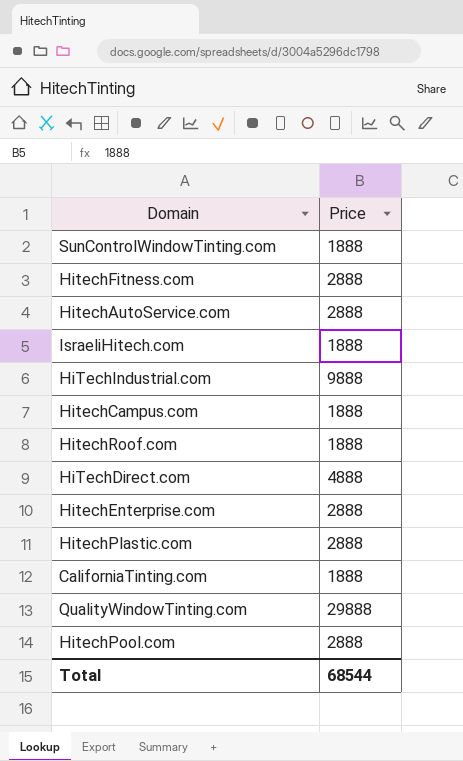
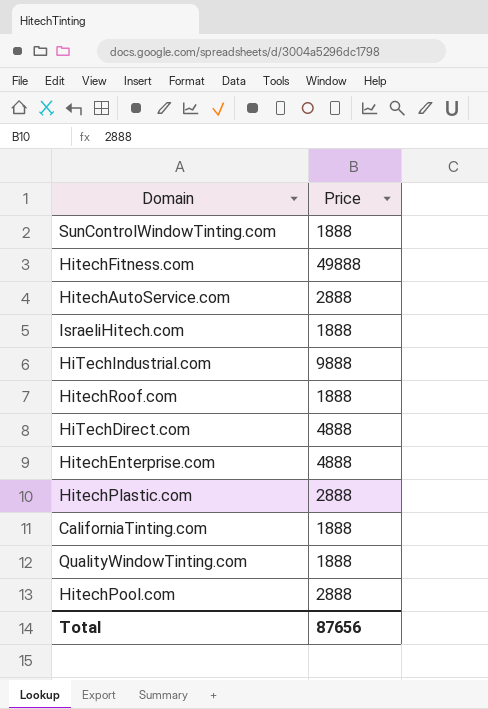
row HitechCampus.com: 1888 -> none
HitechFitness.com | Price: 2888 -> 49888
HitechEnterprise.com | Price: 2888 -> 4888
QualityWindowTinting.com | Price: 29888 -> 1888
Total | Price: 68544 -> 87656

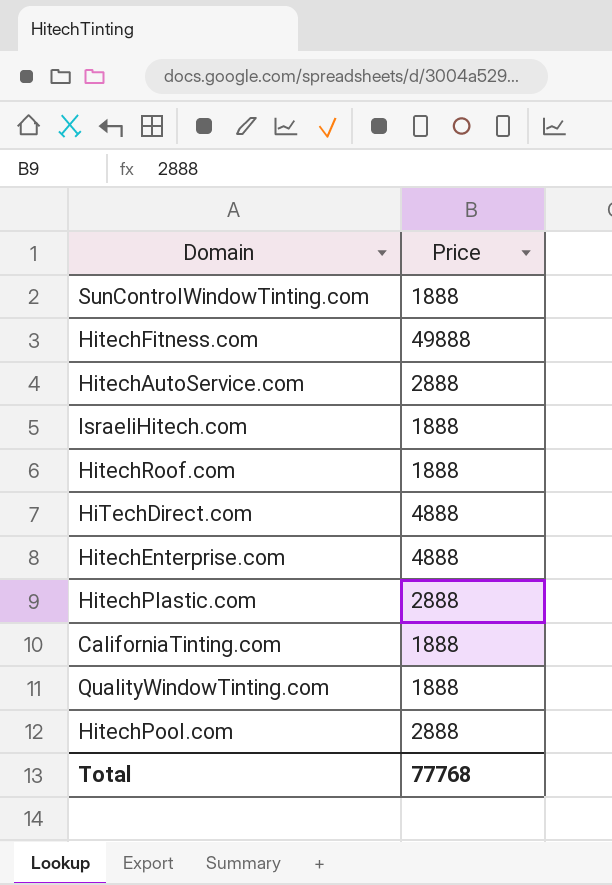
row HiTechIndustrial.com: 9888 -> none
Total | Price: 87656 -> 77768

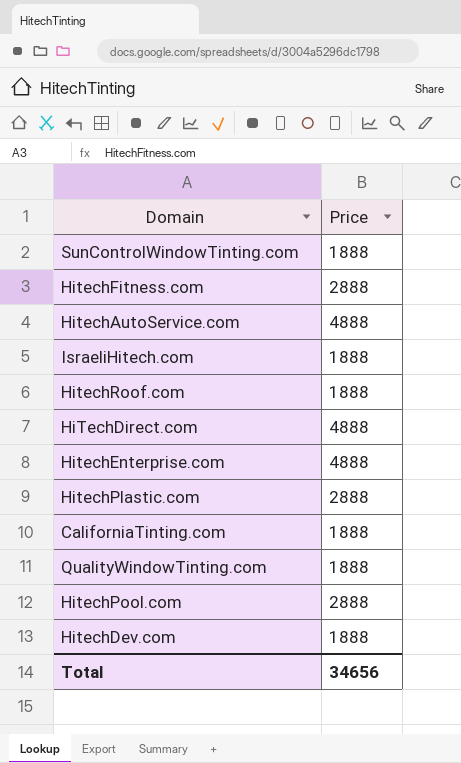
HitechFitness.com | Price: 49888 -> 2888
HitechAutoService.com | Price: 2888 -> 4888
row HitechDev.com: none -> 1888
Total | Price: 77768 -> 34656

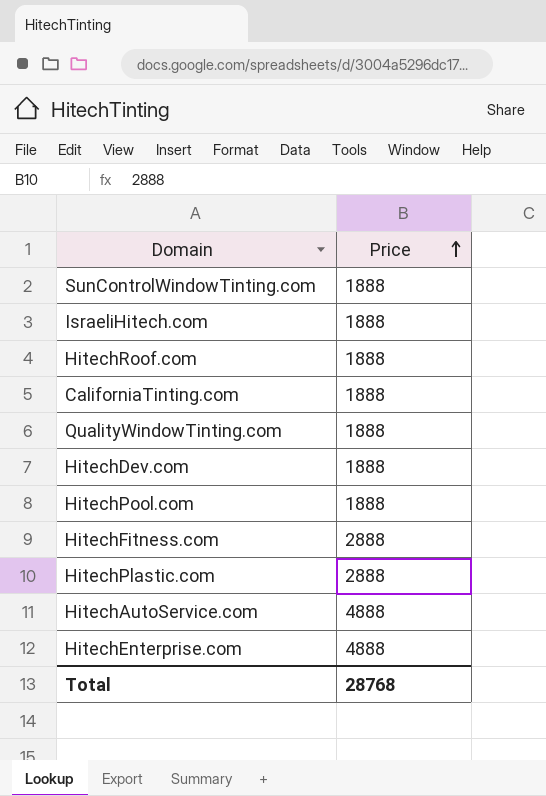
row order: none -> Price ascending
row HiTechDirect.com: 4888 -> none
HitechPool.com | Price: 2888 -> 1888
Total | Price: 34656 -> 28768

